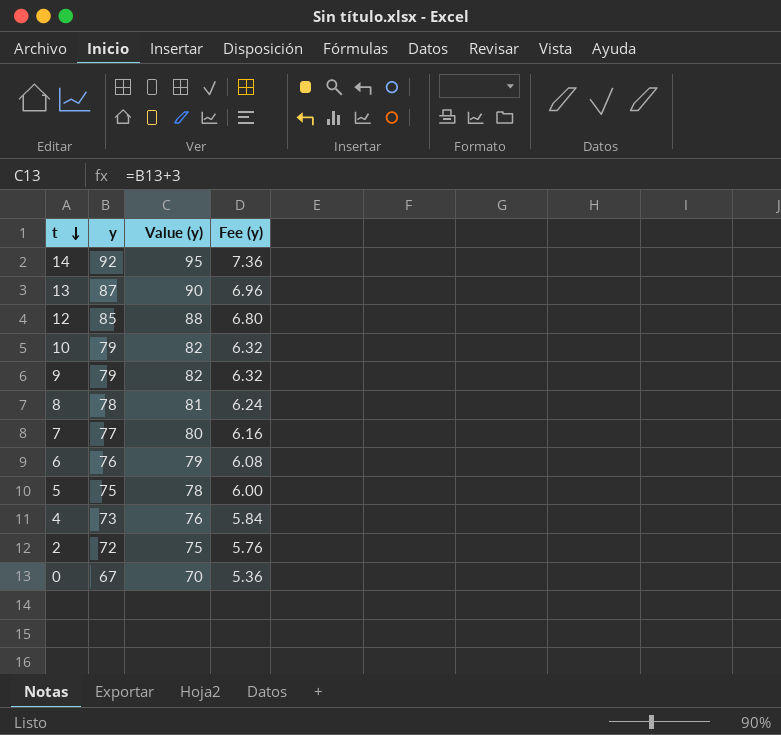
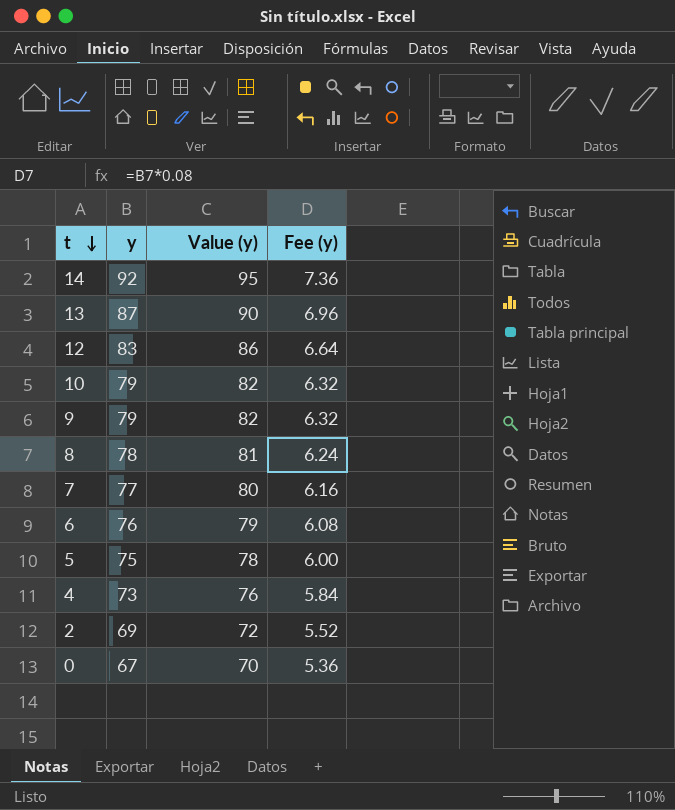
12 | y: 85 -> 83
12 | Value (y): 88 -> 86
12 | Fee (y): 6.80 -> 6.64
2 | y: 72 -> 69
2 | Value (y): 75 -> 72
2 | Fee (y): 5.76 -> 5.52

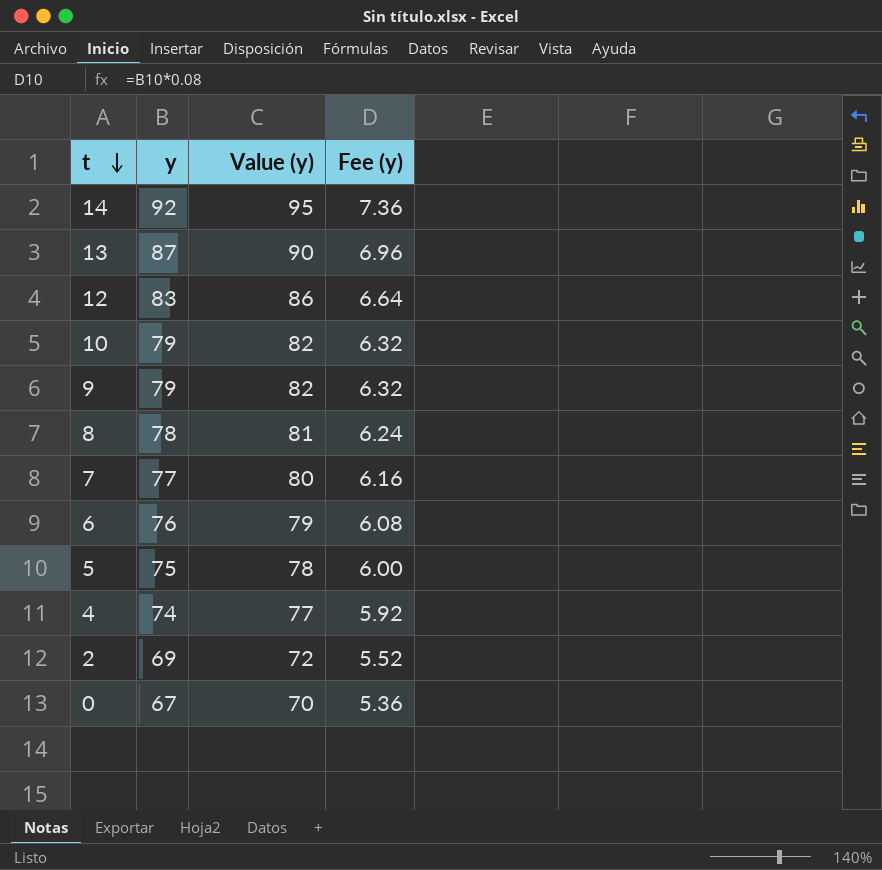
4 | y: 73 -> 74
4 | Value (y): 76 -> 77
4 | Fee (y): 5.84 -> 5.92

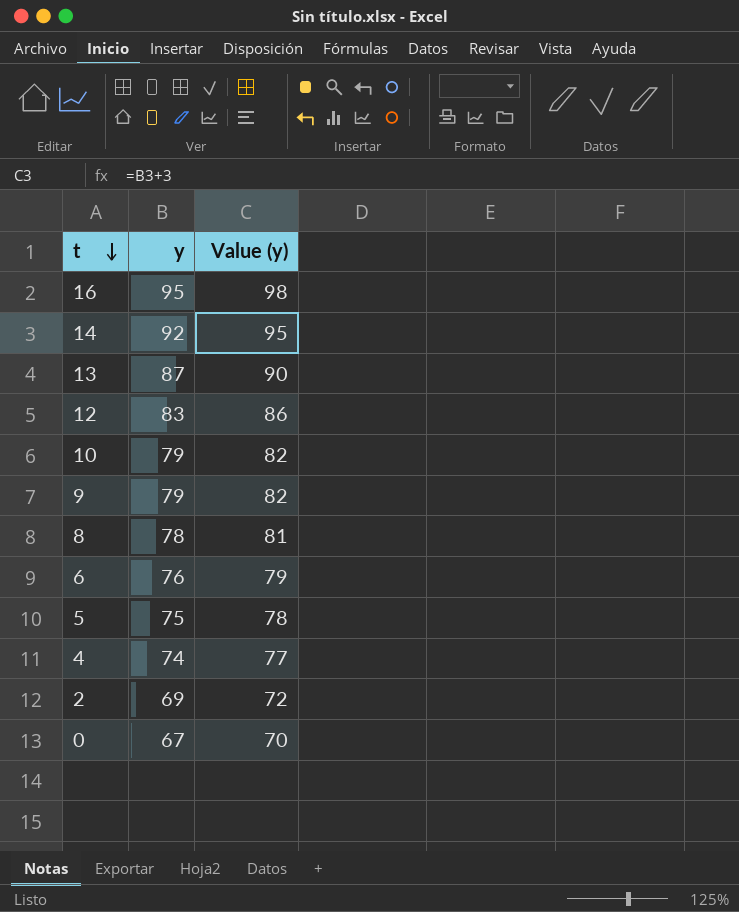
column Fee (y) | formula: [y] * 0.08 -> none
row 7: 77 | 80 | 6.16 -> none
row 16: none -> 95 | 98

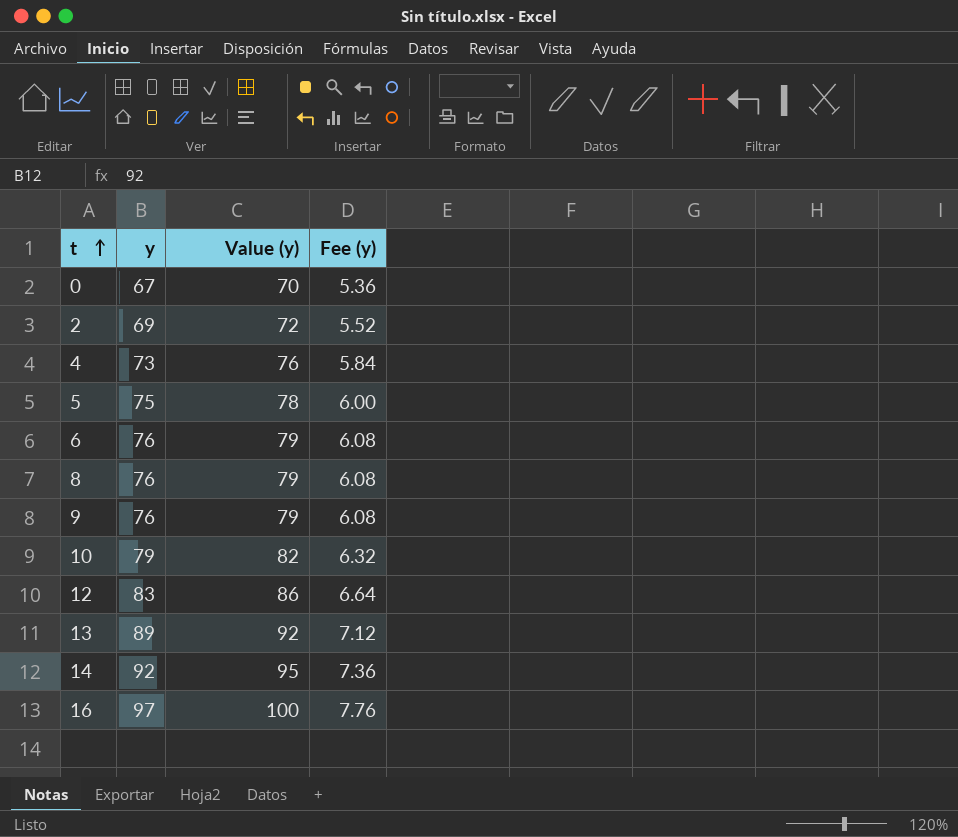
row order: t descending -> t ascending
column Fee (y) | formula: none -> [y] * 0.08
4 | y: 74 -> 73
4 | Value (y): 77 -> 76
8 | y: 78 -> 76
8 | Value (y): 81 -> 79
9 | y: 79 -> 76
9 | Value (y): 82 -> 79
13 | y: 87 -> 89
13 | Value (y): 90 -> 92
16 | y: 95 -> 97
16 | Value (y): 98 -> 100

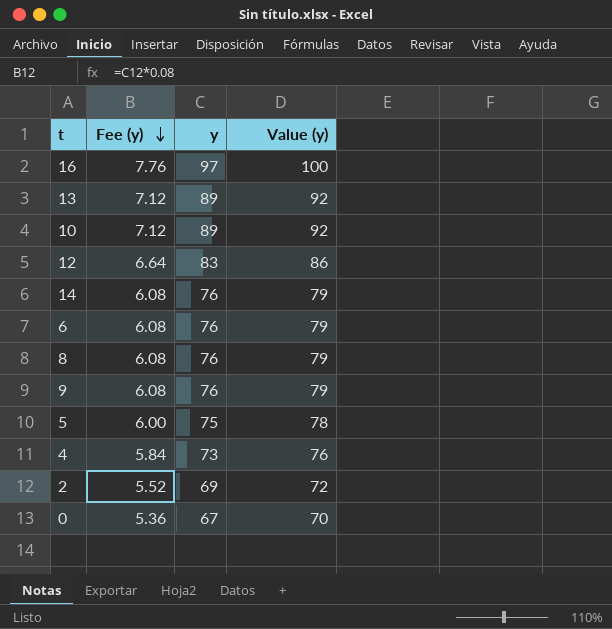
row order: t ascending -> Fee (y) descending
column Fee (y) | position: 4 -> 2
10 | Fee (y): 6.32 -> 7.12
10 | y: 79 -> 89
10 | Value (y): 82 -> 92
14 | Fee (y): 7.36 -> 6.08
14 | y: 92 -> 76
14 | Value (y): 95 -> 79

